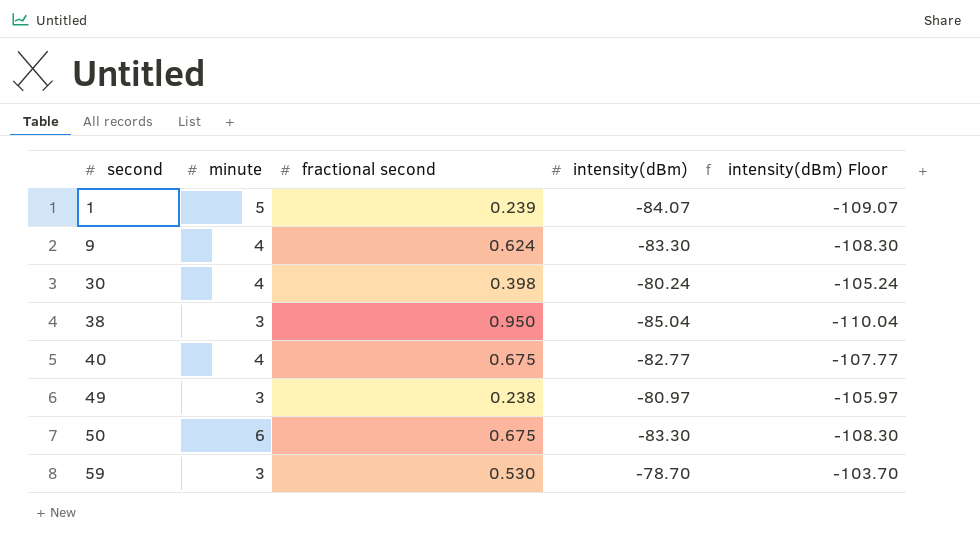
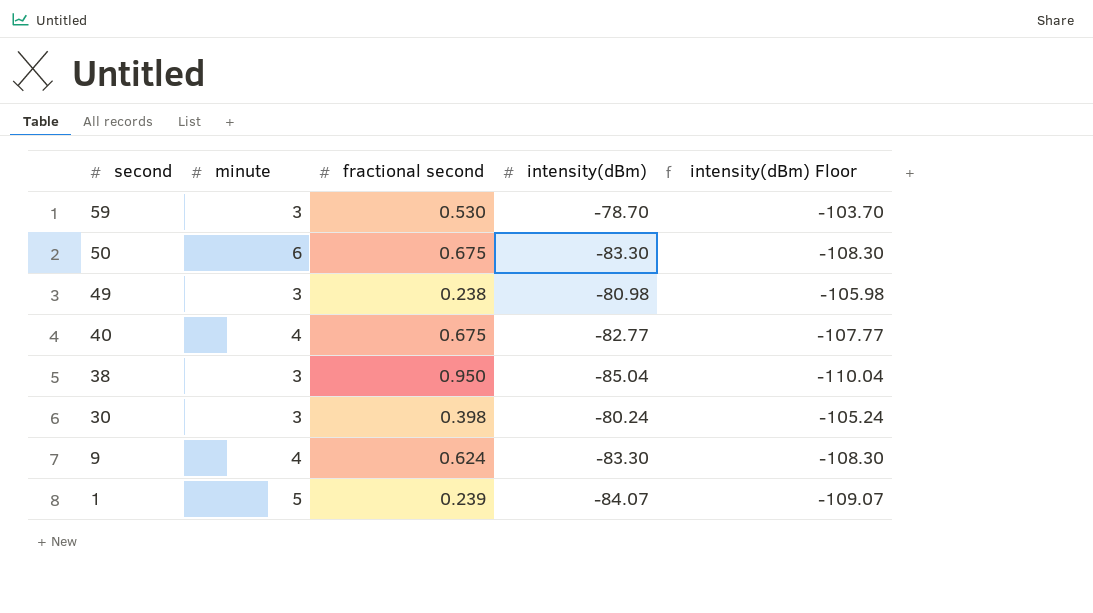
row order: second ascending -> second descending
49 | intensity(dBm): -80.97 -> -80.98
49 | intensity(dBm) Floor: -105.97 -> -105.98
30 | minute: 4 -> 3

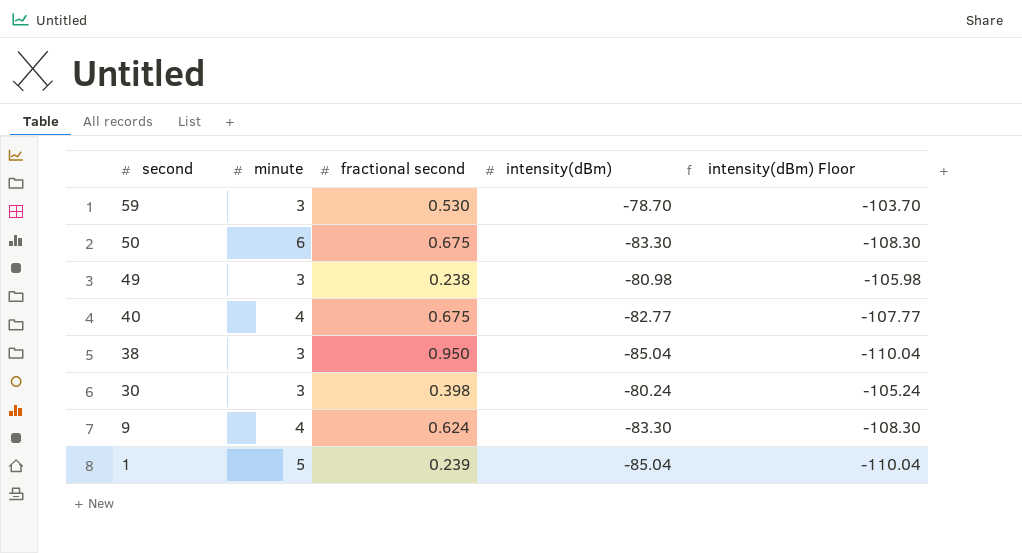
1 | intensity(dBm): -84.07 -> -85.04
1 | intensity(dBm) Floor: -109.07 -> -110.04

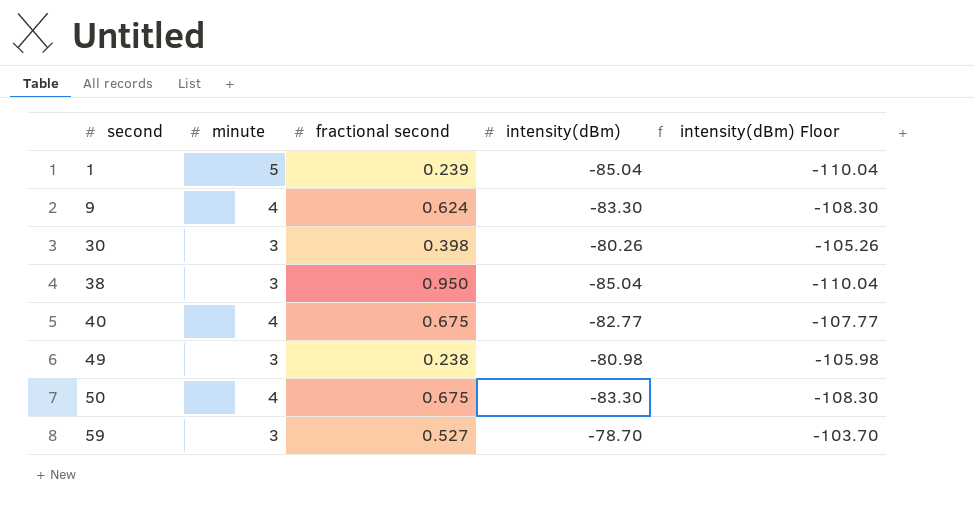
row order: second descending -> second ascending
30 | intensity(dBm): -80.24 -> -80.26
30 | intensity(dBm) Floor: -105.24 -> -105.26
50 | minute: 6 -> 4
59 | fractional second: 0.530 -> 0.527

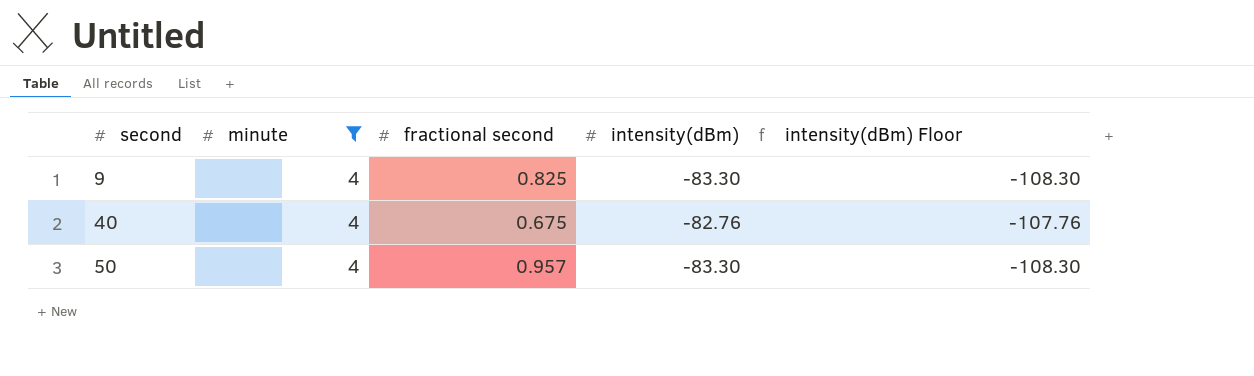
filter: none -> minute = 4
9 | fractional second: 0.624 -> 0.825
40 | intensity(dBm): -82.77 -> -82.76
40 | intensity(dBm) Floor: -107.77 -> -107.76
50 | fractional second: 0.675 -> 0.957

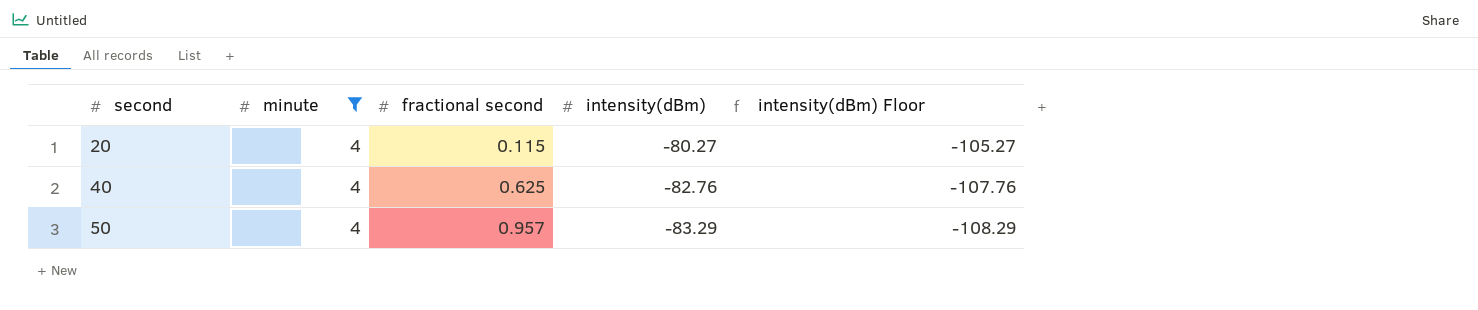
row 9: 4 | 0.825 | -83.30 | -108.30 -> none
row 20: none -> 4 | 0.115 | -80.27 | -105.27
40 | fractional second: 0.675 -> 0.625
50 | intensity(dBm): -83.30 -> -83.29
50 | intensity(dBm) Floor: -108.30 -> -108.29

